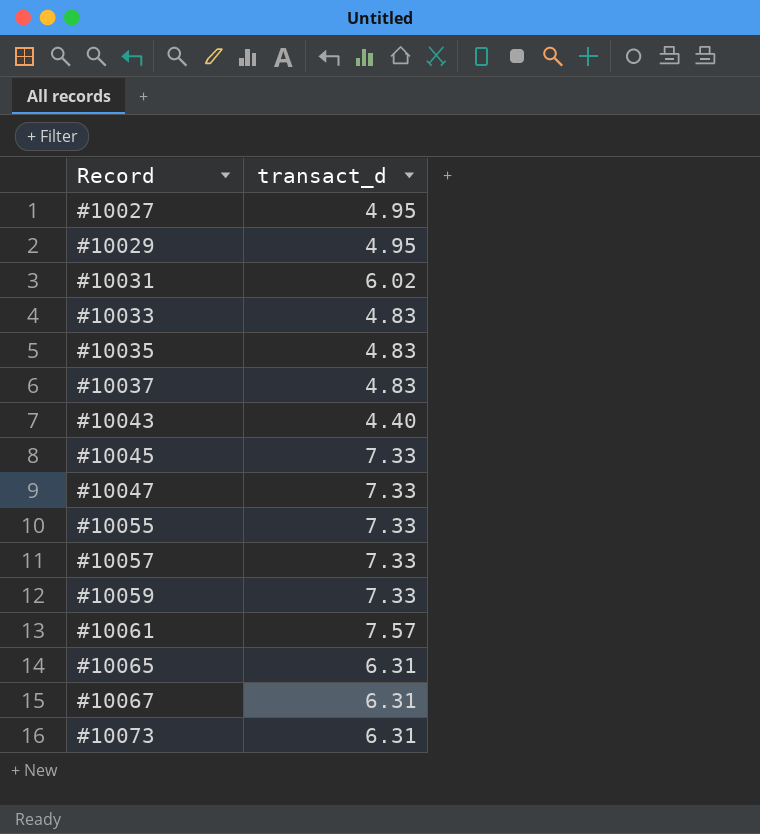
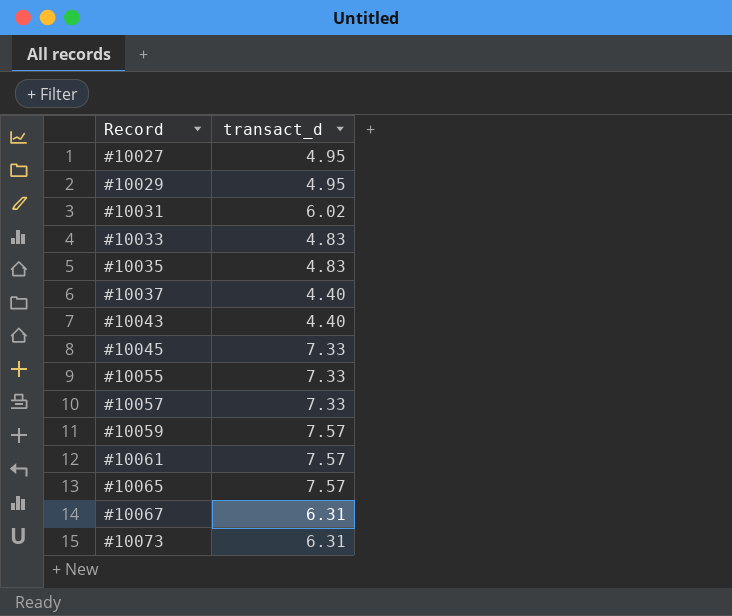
row #10047: 7.33 -> none
#10037 | transact_d: 4.83 -> 4.40
#10059 | transact_d: 7.33 -> 7.57
#10065 | transact_d: 6.31 -> 7.57

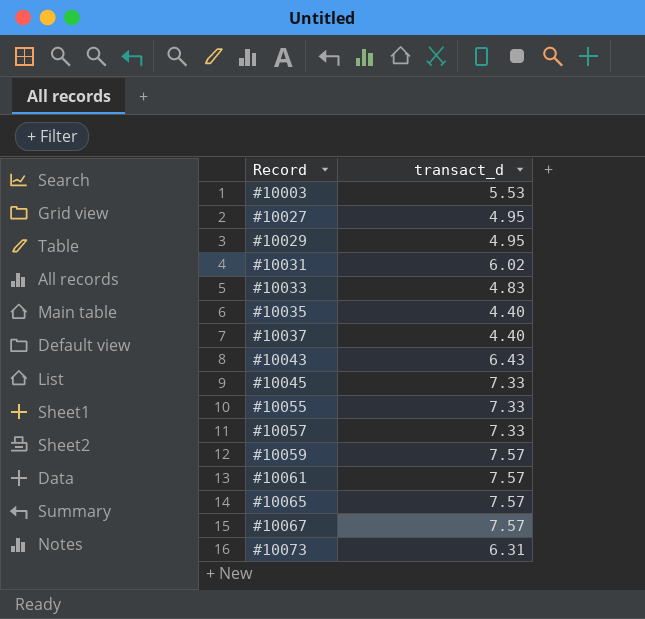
row #10003: none -> 5.53
#10035 | transact_d: 4.83 -> 4.40
#10043 | transact_d: 4.40 -> 6.43
#10067 | transact_d: 6.31 -> 7.57

